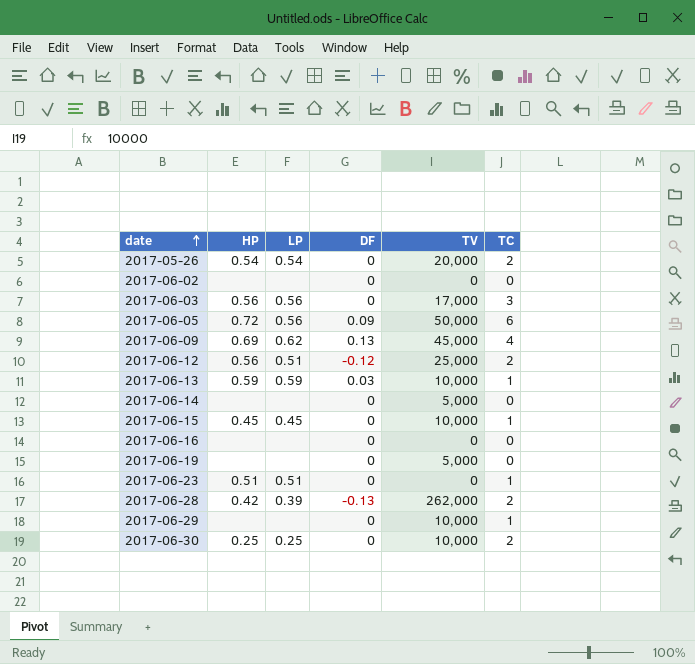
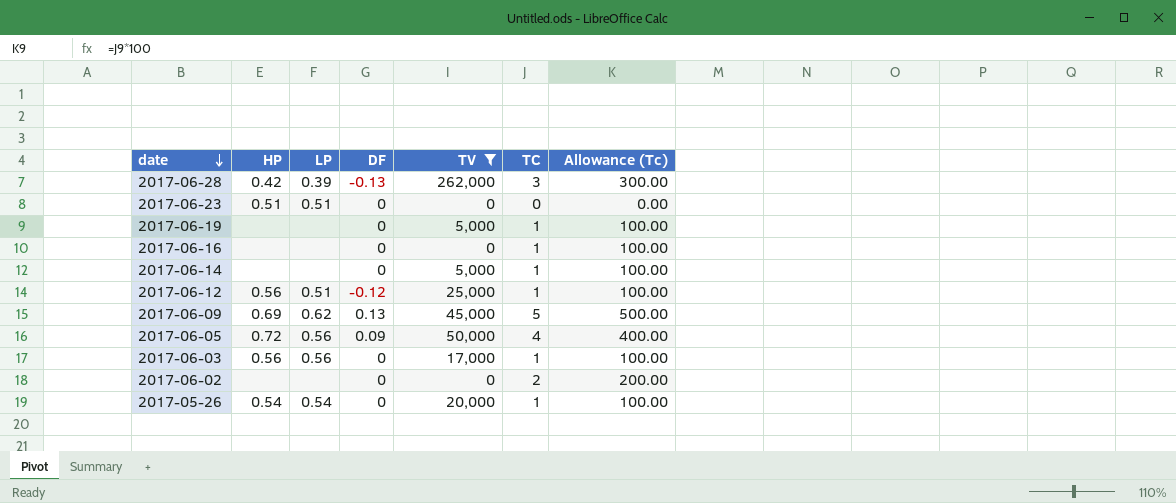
filter: none -> TV != 10,000
row order: date ascending -> date descending
column Allowance (Tc) | formula: none -> [TC] * 100
2017-06-28 | TC: 2 -> 3
2017-06-23 | TC: 1 -> 0
2017-06-19 | TC: 0 -> 1
2017-06-16 | TC: 0 -> 1
2017-06-14 | TC: 0 -> 1
2017-06-12 | TC: 2 -> 1
2017-06-09 | TC: 4 -> 5
2017-06-05 | TC: 6 -> 4
2017-06-03 | TC: 3 -> 1
2017-06-02 | TC: 0 -> 2
2017-05-26 | TC: 2 -> 1

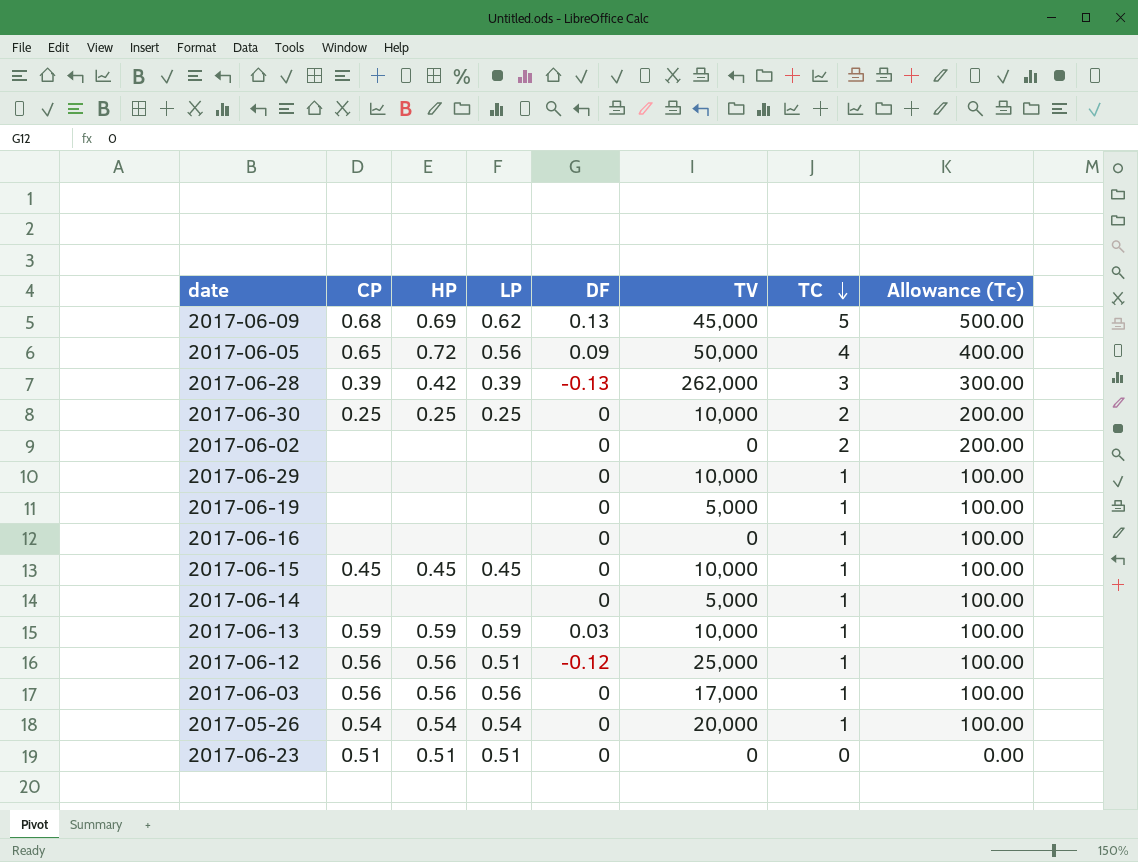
filter: TV != 10,000 -> none
row order: date descending -> TC descending
column CP | position: none -> 2

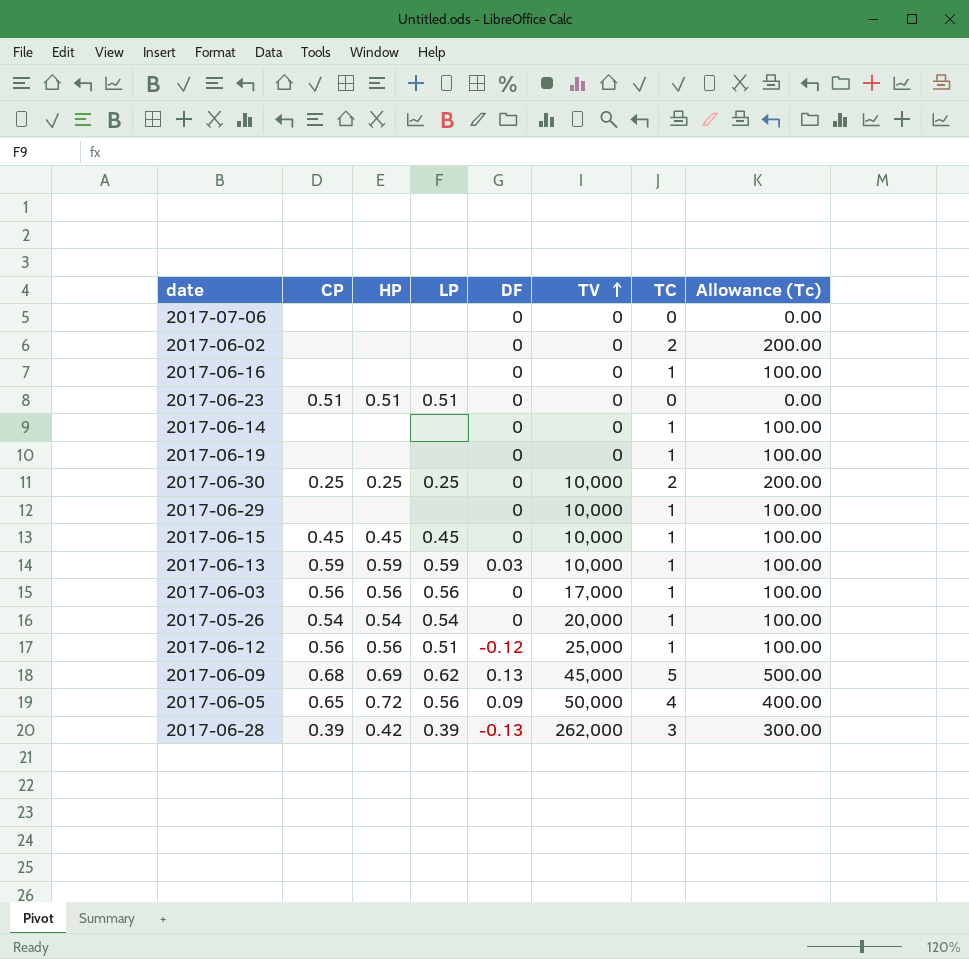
row order: TC descending -> TV ascending
row 2017-07-06: none -> none | none | none | 0 | 0 | 0 | 0.00
2017-06-14 | TV: 5,000 -> 0
2017-06-19 | TV: 5,000 -> 0

